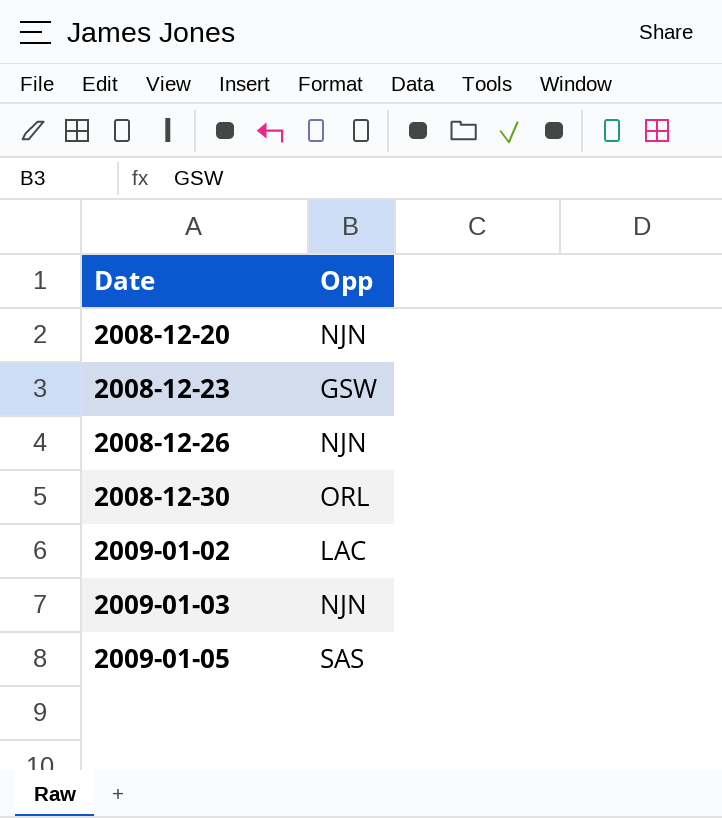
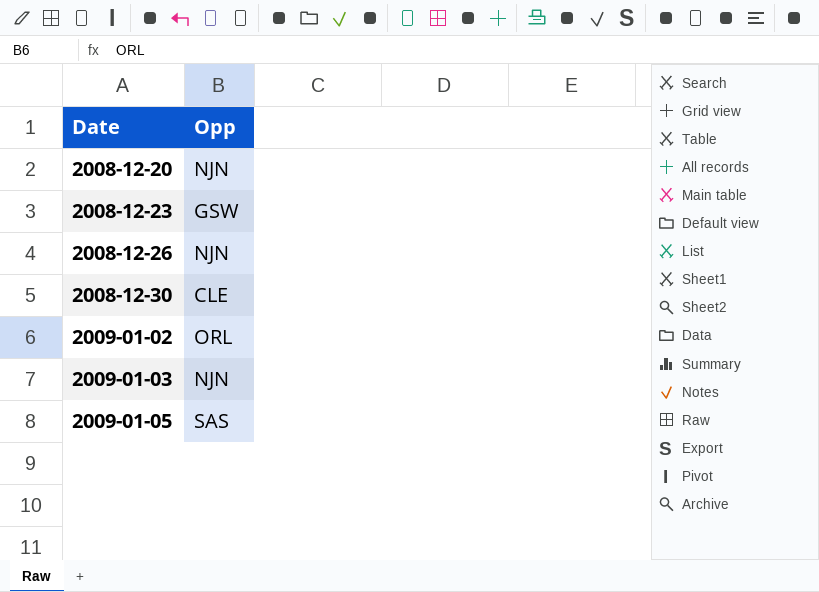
2008-12-30 | Opp: ORL -> CLE
2009-01-02 | Opp: LAC -> ORL

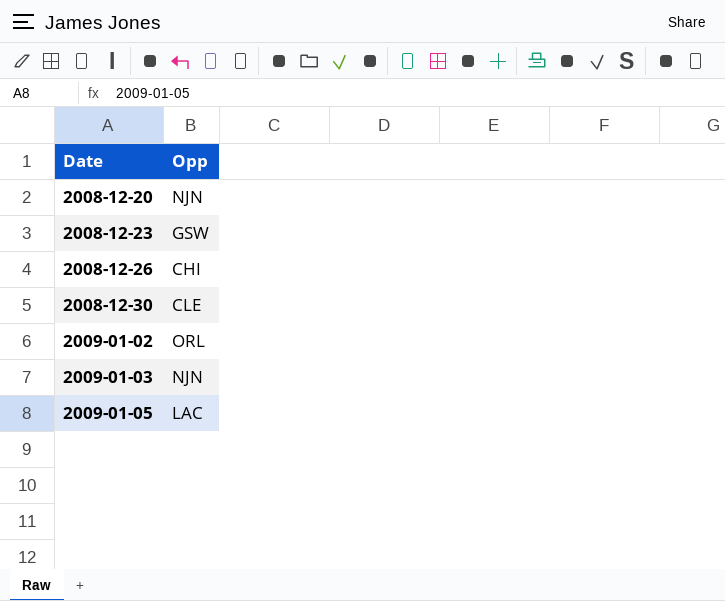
2008-12-26 | Opp: NJN -> CHI
2009-01-05 | Opp: SAS -> LAC

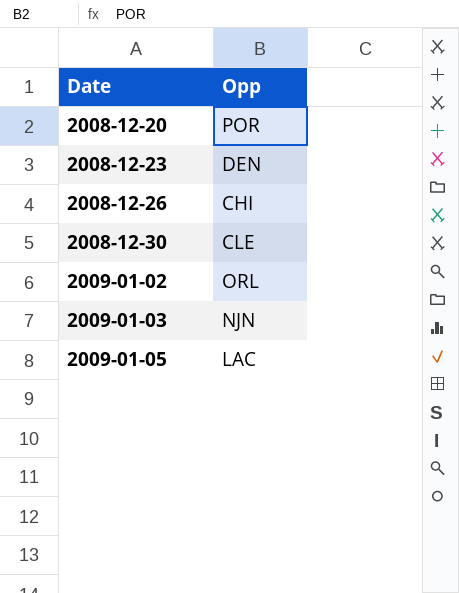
2008-12-20 | Opp: NJN -> POR
2008-12-23 | Opp: GSW -> DEN

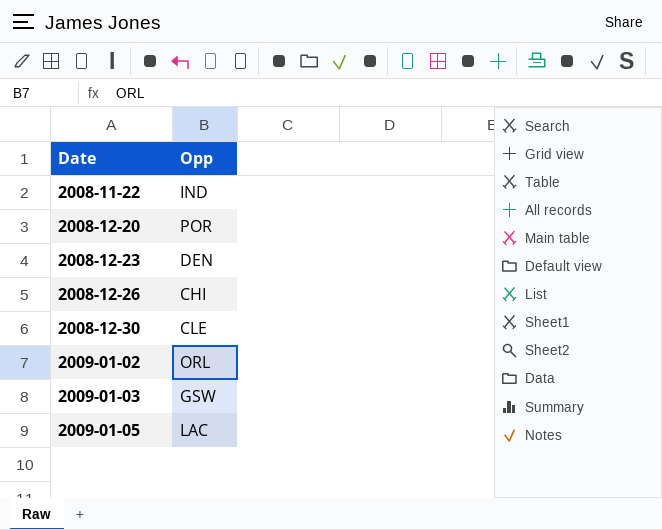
row 2008-11-22: none -> IND
2009-01-03 | Opp: NJN -> GSW

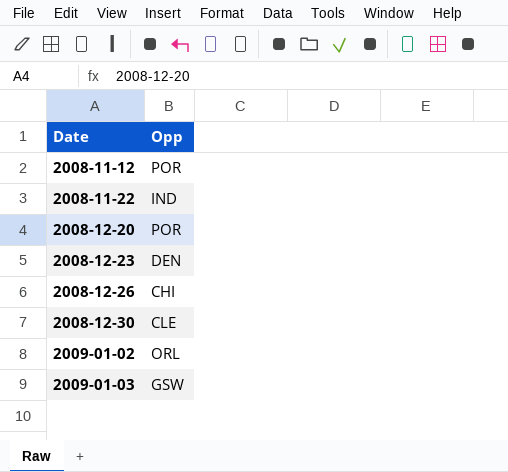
row 2009-01-05: LAC -> none
row 2008-11-12: none -> POR

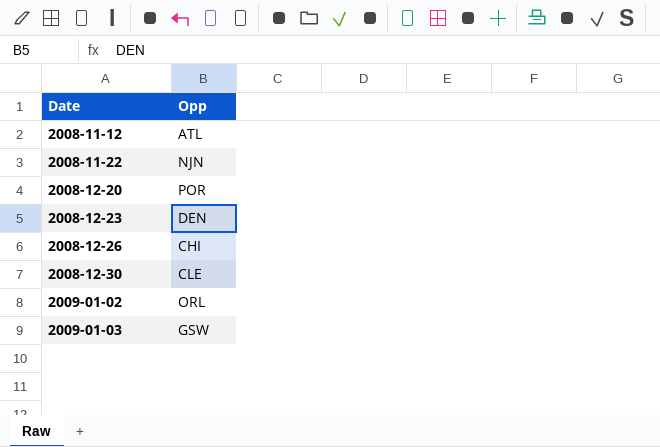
2008-11-12 | Opp: POR -> ATL
2008-11-22 | Opp: IND -> NJN

